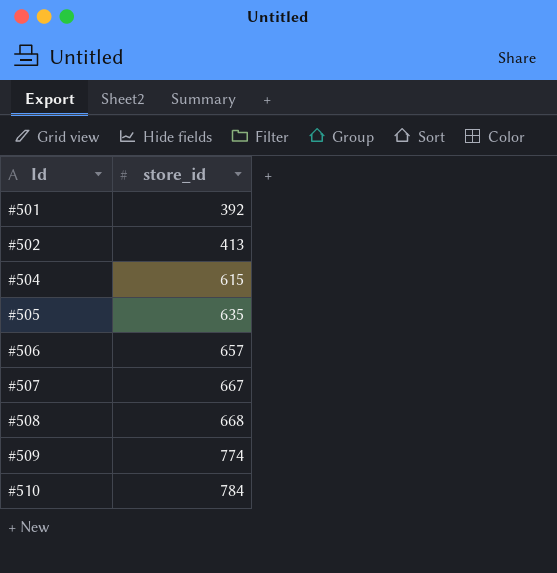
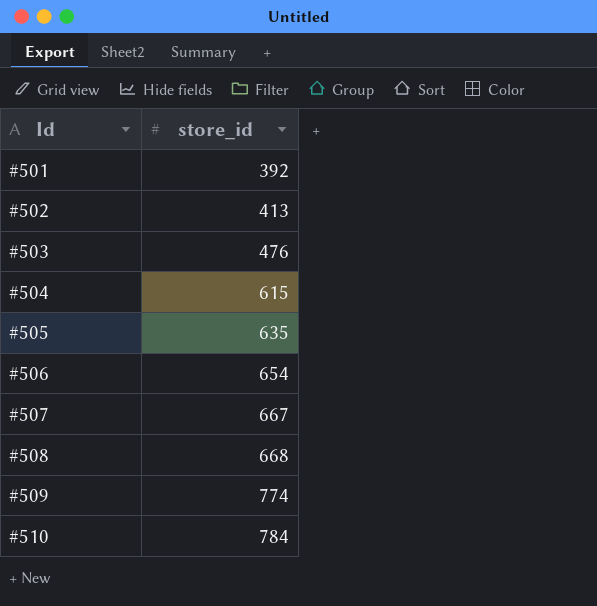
row #503: none -> 476
#506 | store_id: 657 -> 654

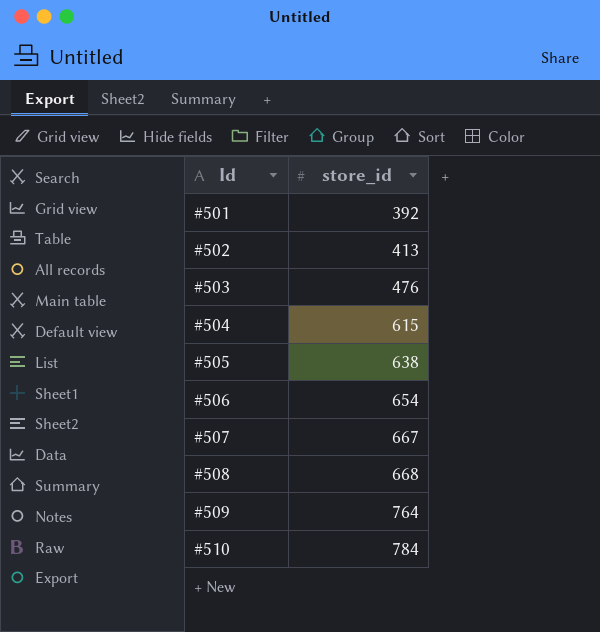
#505 | store_id: 635 -> 638
#509 | store_id: 774 -> 764

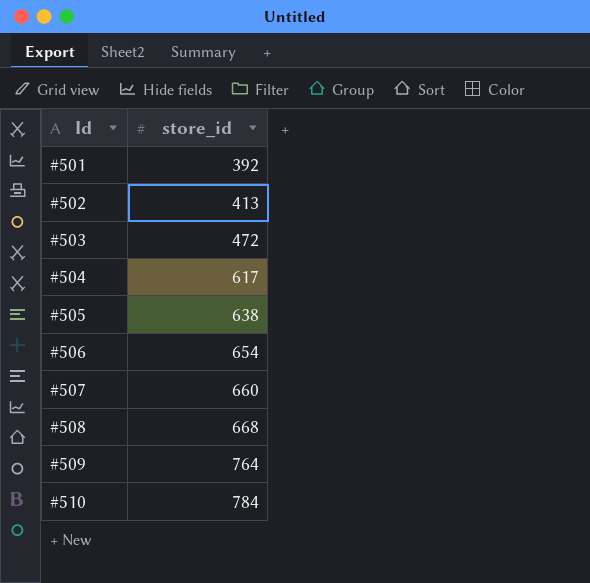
#503 | store_id: 476 -> 472
#504 | store_id: 615 -> 617
#507 | store_id: 667 -> 660

